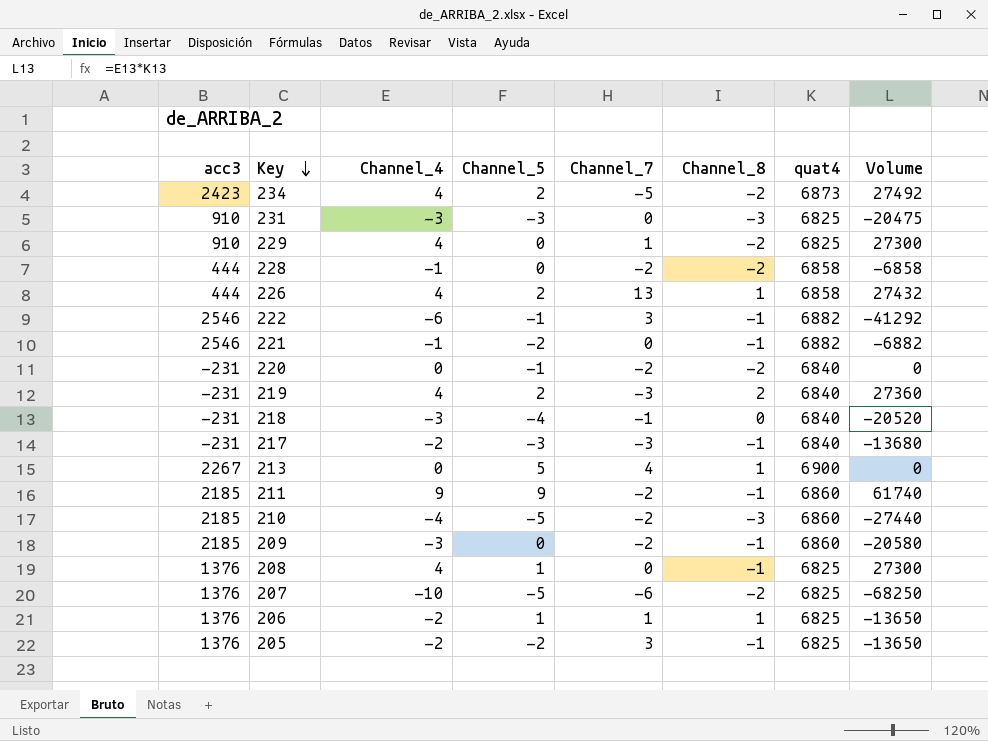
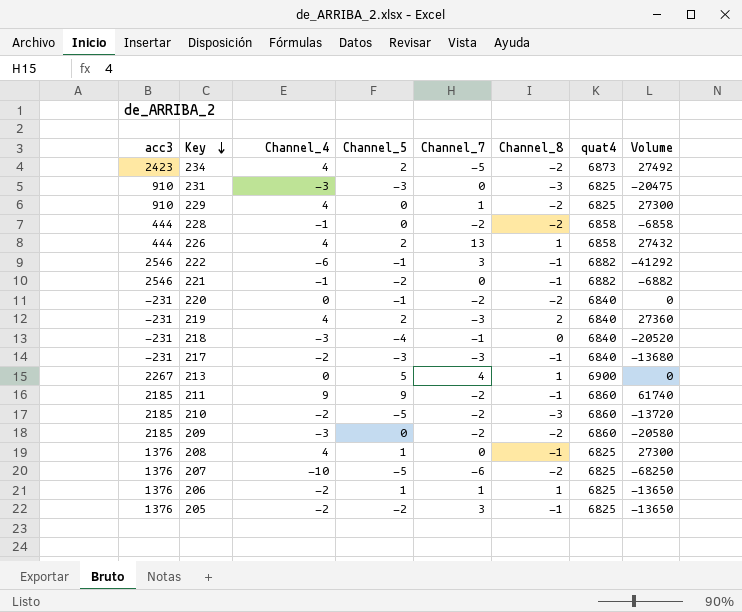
210 | Channel_4: -4 -> -2
210 | Volume: -27440 -> -13720
209 | Channel_8: -1 -> -2

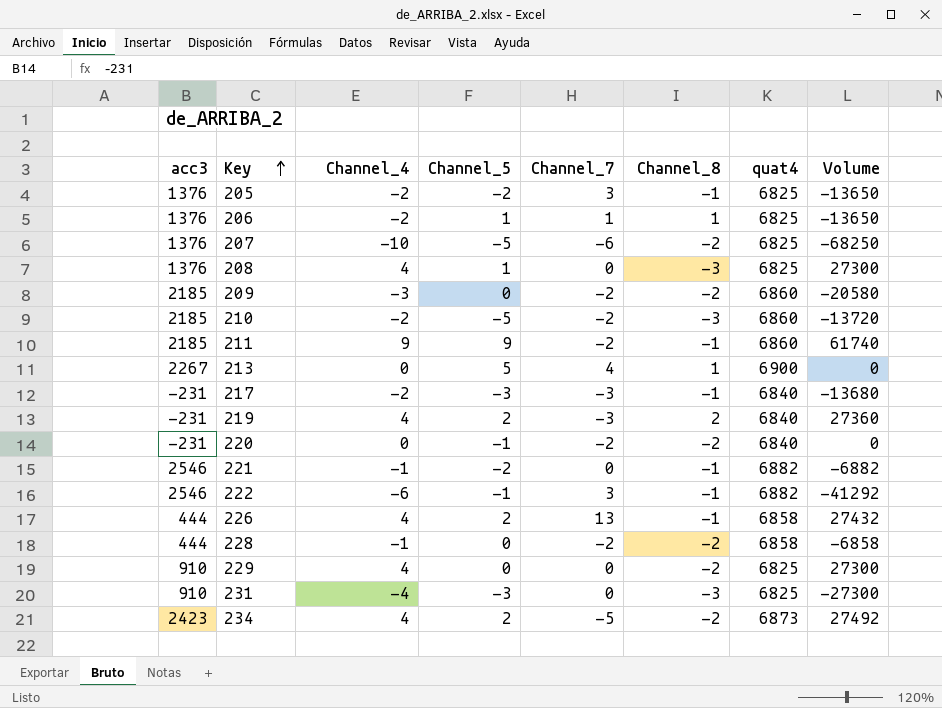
row order: Key descending -> Key ascending
row 218: -231 | -3 | -4 | -1 | 0 | 6840 | -20520 -> none
208 | Channel_8: -1 -> -3
226 | Channel_8: 1 -> -1
229 | Channel_7: 1 -> 0
231 | Channel_4: -3 -> -4
231 | Volume: -20475 -> -27300

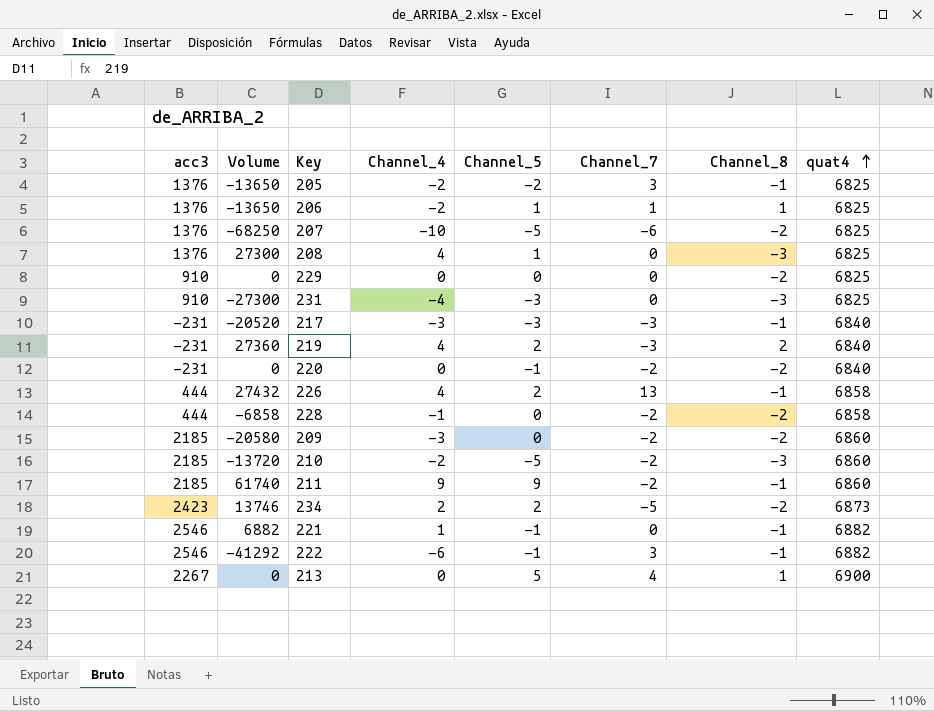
row order: Key ascending -> quat4 ascending
column Volume | position: 8 -> 2
229 | Volume: 27300 -> 0
229 | Channel_4: 4 -> 0
217 | Volume: -13680 -> -20520
217 | Channel_4: -2 -> -3
234 | Volume: 27492 -> 13746
234 | Channel_4: 4 -> 2
221 | Volume: -6882 -> 6882
221 | Channel_4: -1 -> 1
221 | Channel_5: -2 -> -1

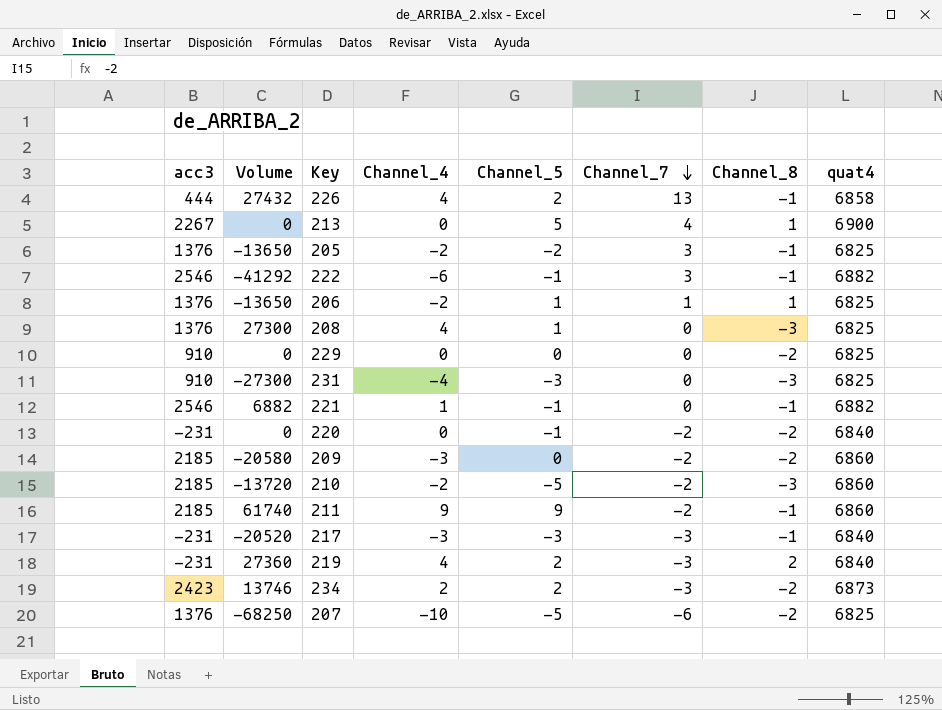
row order: quat4 ascending -> Channel_7 descending
row 228: 444 | -6858 | -1 | 0 | -2 | -2 | 6858 -> none
234 | Channel_7: -5 -> -3

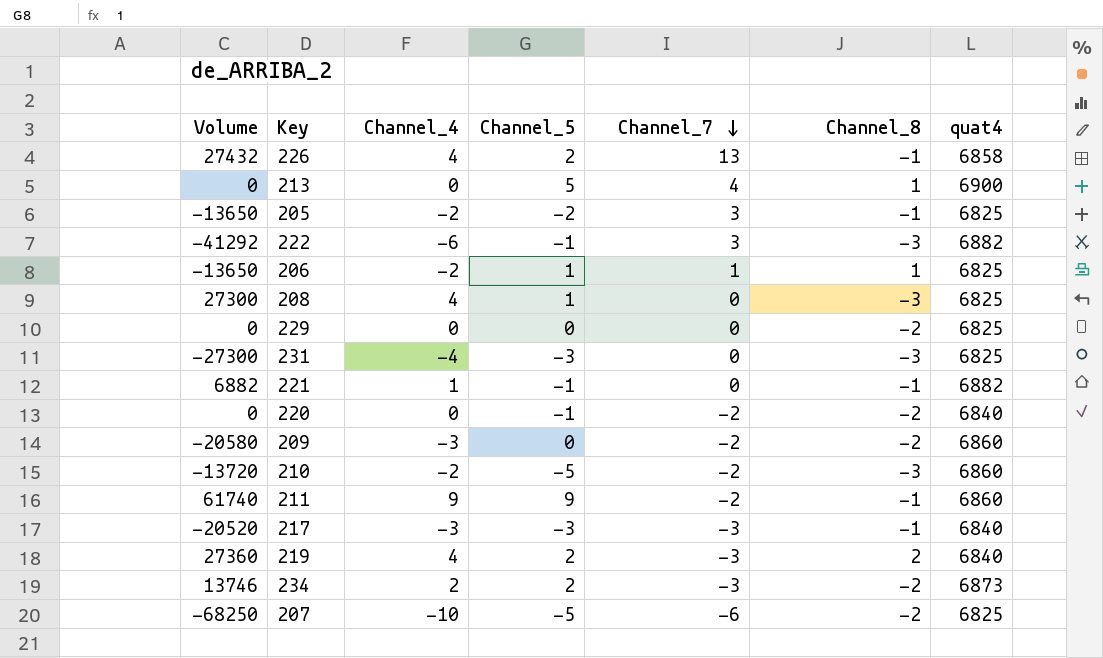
column acc3 | position: 1 -> none
222 | Channel_8: -1 -> -3

